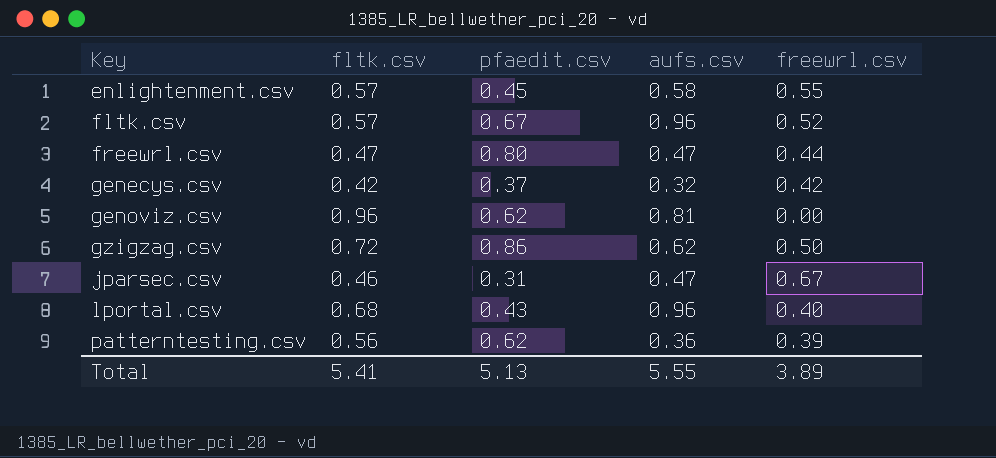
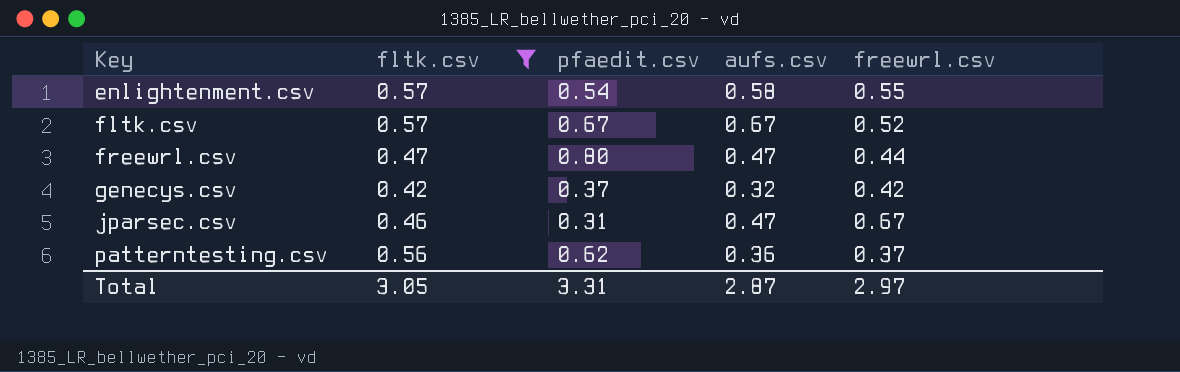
filter: none -> fltk.csv <= 0.57
enlightenment.csv | pfaedit.csv: 0.45 -> 0.54
fltk.csv | aufs.csv: 0.96 -> 0.67
patterntesting.csv | freewrl.csv: 0.39 -> 0.37
Total | fltk.csv: 5.41 -> 3.05
Total | pfaedit.csv: 5.13 -> 3.31
Total | aufs.csv: 5.55 -> 2.87
Total | freewrl.csv: 3.89 -> 2.97

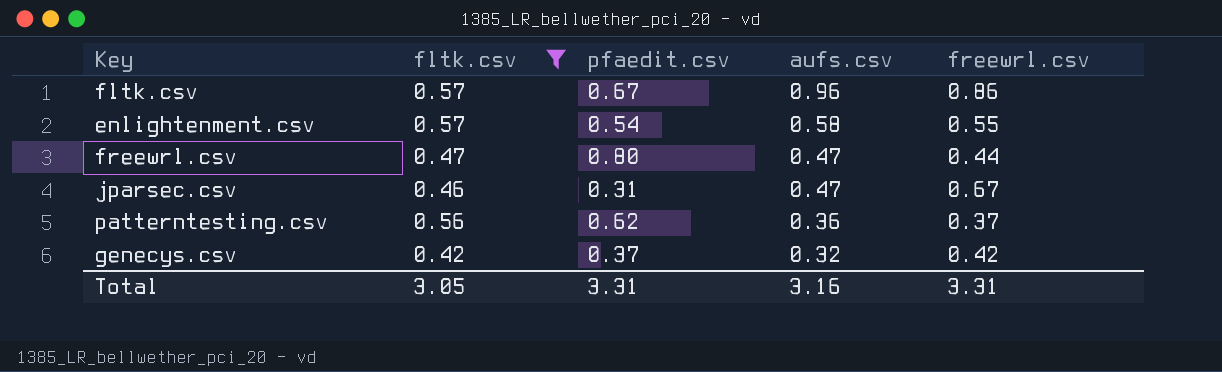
row order: Key ascending -> aufs.csv descending
fltk.csv | aufs.csv: 0.67 -> 0.96
fltk.csv | freewrl.csv: 0.52 -> 0.86
Total | aufs.csv: 2.87 -> 3.16
Total | freewrl.csv: 2.97 -> 3.31

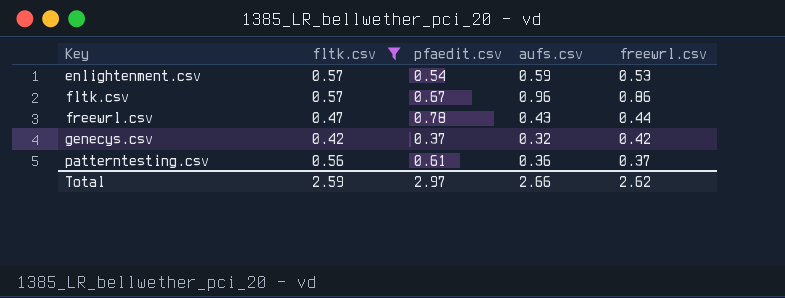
row order: aufs.csv descending -> Key ascending
row jparsec.csv: 0.46 | 0.31 | 0.47 | 0.67 -> none
enlightenment.csv | aufs.csv: 0.58 -> 0.59
enlightenment.csv | freewrl.csv: 0.55 -> 0.53
freewrl.csv | pfaedit.csv: 0.80 -> 0.78
freewrl.csv | aufs.csv: 0.47 -> 0.43
patterntesting.csv | pfaedit.csv: 0.62 -> 0.61
Total | fltk.csv: 3.05 -> 2.59
Total | pfaedit.csv: 3.31 -> 2.97
Total | aufs.csv: 3.16 -> 2.66
Total | freewrl.csv: 3.31 -> 2.62

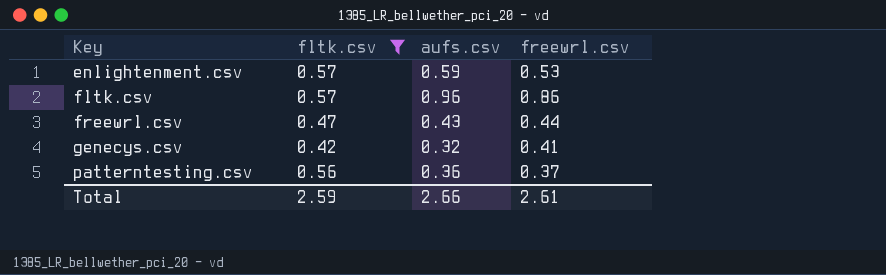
column pfaedit.csv | position: 3 -> none
genecys.csv | freewrl.csv: 0.42 -> 0.41
Total | freewrl.csv: 2.62 -> 2.61

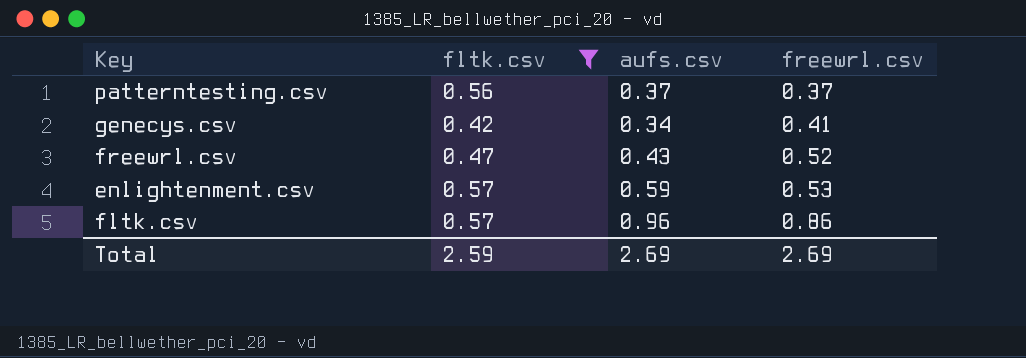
row order: Key ascending -> freewrl.csv ascending
patterntesting.csv | aufs.csv: 0.36 -> 0.37
genecys.csv | aufs.csv: 0.32 -> 0.34
freewrl.csv | freewrl.csv: 0.44 -> 0.52
Total | aufs.csv: 2.66 -> 2.69
Total | freewrl.csv: 2.61 -> 2.69

